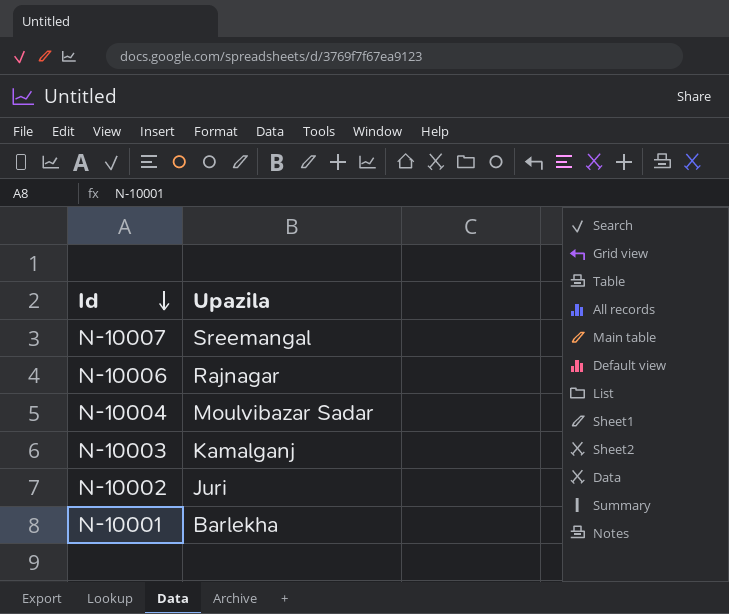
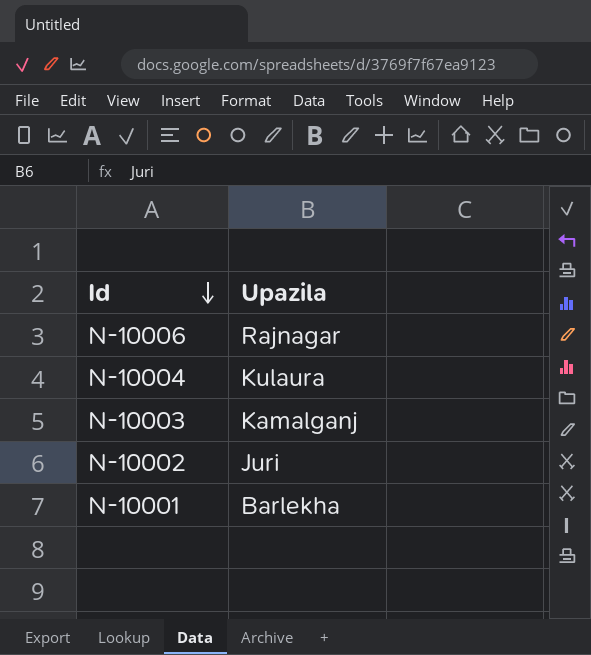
row N-10007: Sreemangal -> none
N-10004 | Upazila: Moulvibazar Sadar -> Kulaura

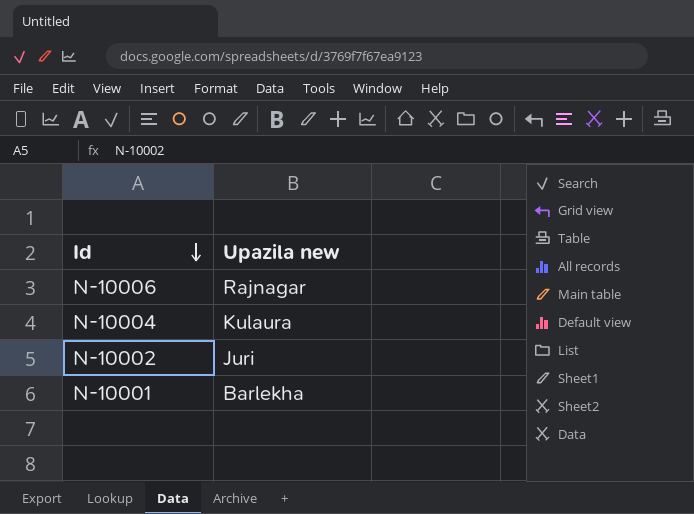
column name: Upazila -> Upazila new
row N-10003: Kamalganj -> none

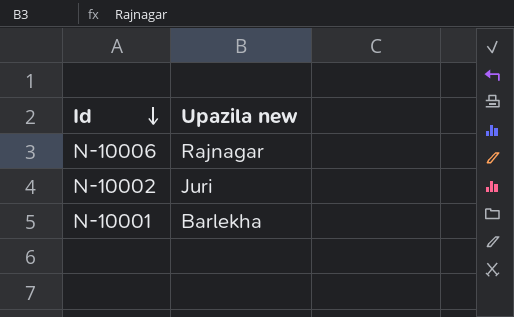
row N-10004: Kulaura -> none

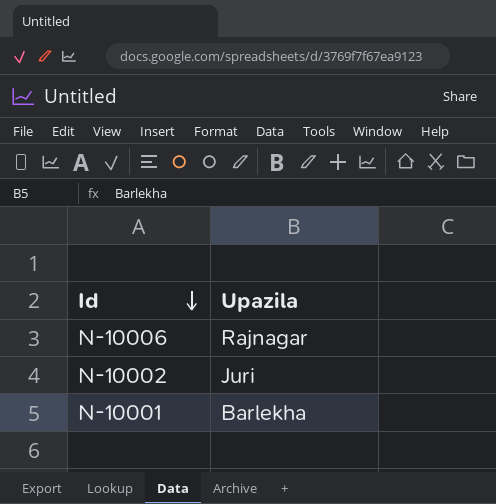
column name: Upazila new -> Upazila

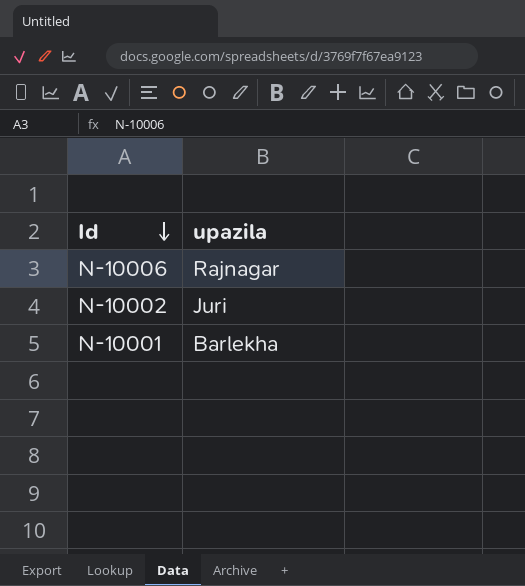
column name: Upazila -> upazila

